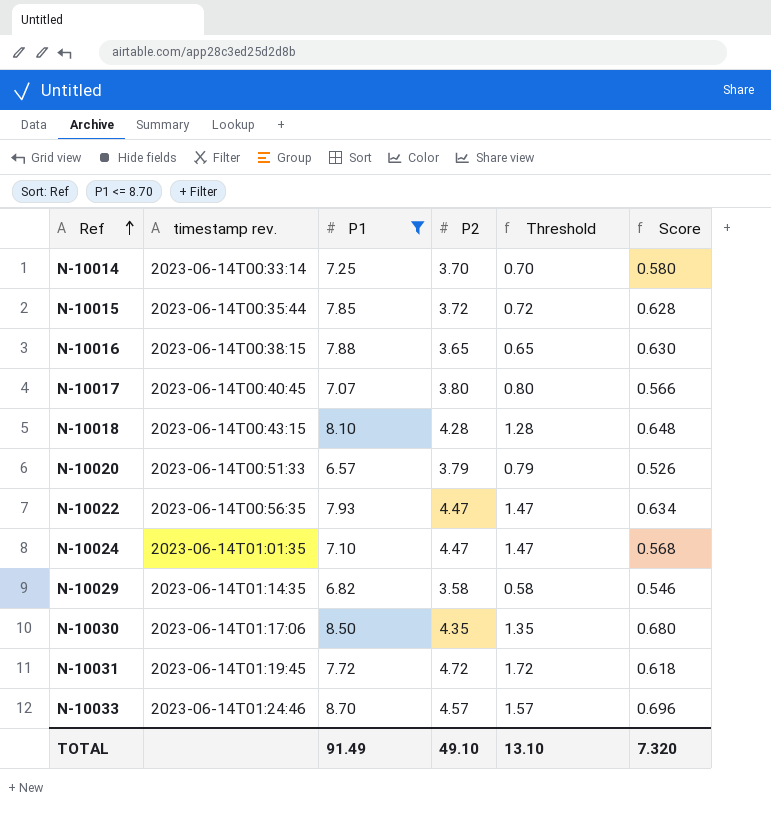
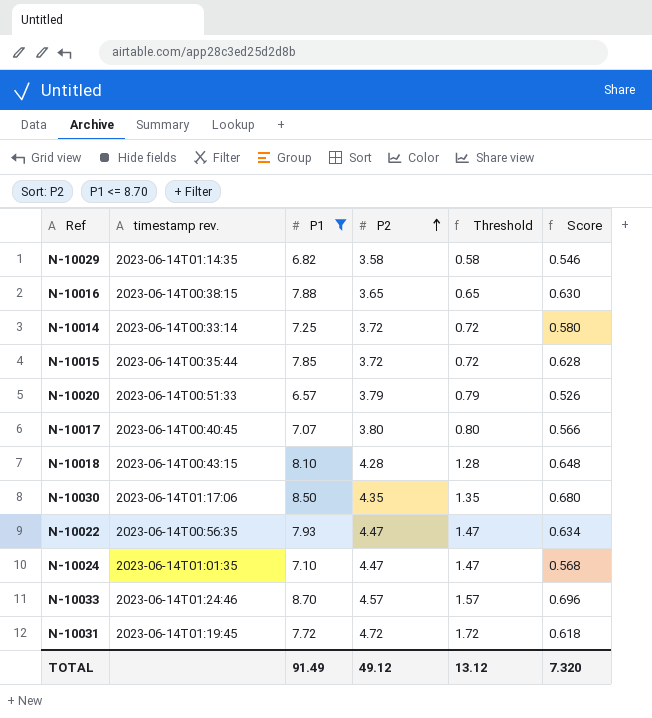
row order: Ref ascending -> P2 ascending
N-10014 | P2: 3.70 -> 3.72
N-10014 | Threshold: 0.70 -> 0.72
TOTAL | P2: 49.10 -> 49.12
TOTAL | Threshold: 13.10 -> 13.12

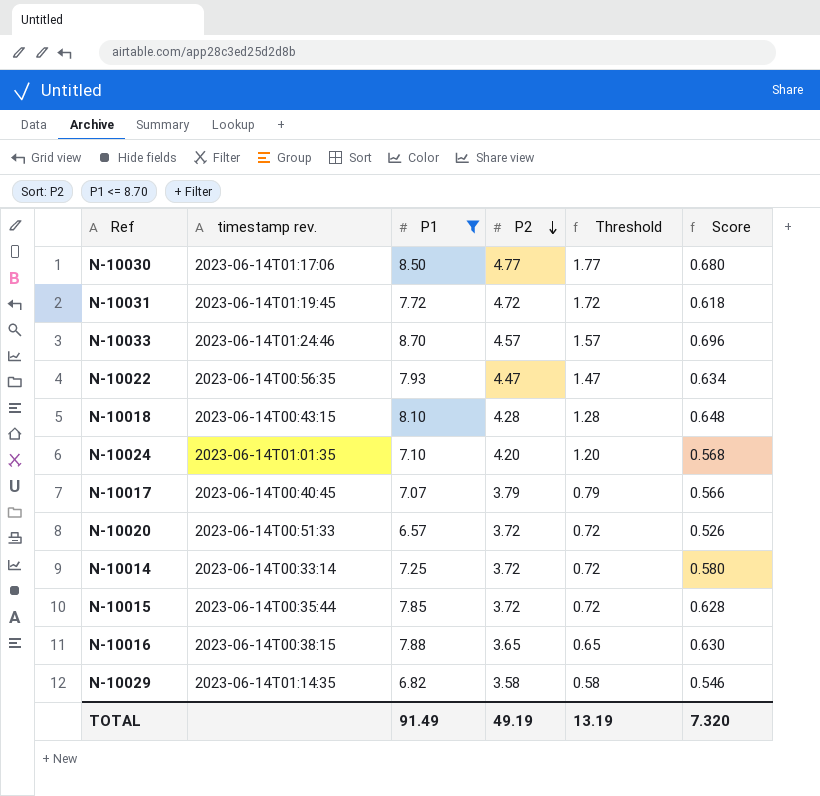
row order: P2 ascending -> P2 descending
N-10030 | P2: 4.35 -> 4.77
N-10030 | Threshold: 1.35 -> 1.77
N-10024 | P2: 4.47 -> 4.20
N-10024 | Threshold: 1.47 -> 1.20
N-10017 | P2: 3.80 -> 3.79
N-10017 | Threshold: 0.80 -> 0.79
N-10020 | P2: 3.79 -> 3.72
N-10020 | Threshold: 0.79 -> 0.72
TOTAL | P2: 49.12 -> 49.19
TOTAL | Threshold: 13.12 -> 13.19

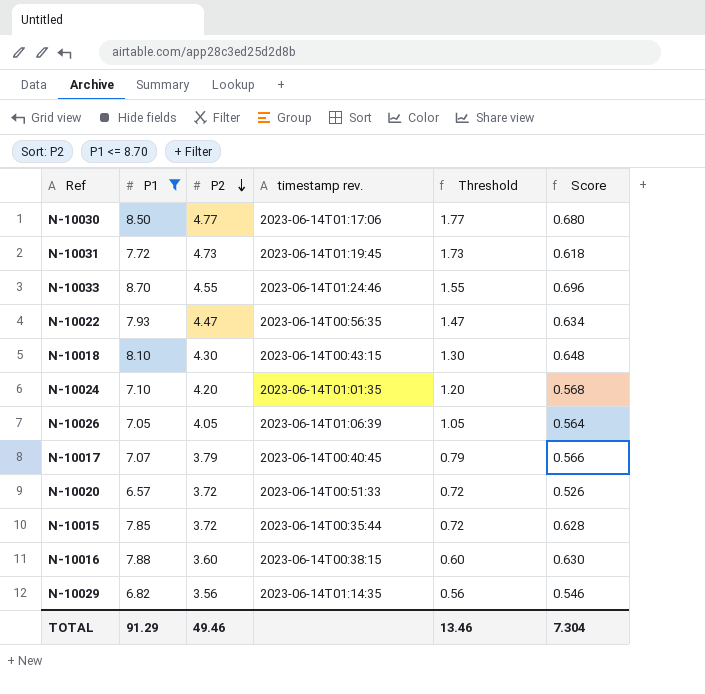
column timestamp rev. | position: 2 -> 4
row N-10014: 2023-06-14T00:33:14 | 7.25 | 3.72 | 0.72 | 0.580 -> none
N-10031 | P2: 4.72 -> 4.73
N-10031 | Threshold: 1.72 -> 1.73
N-10033 | P2: 4.57 -> 4.55
N-10033 | Threshold: 1.57 -> 1.55
N-10018 | P2: 4.28 -> 4.30
N-10018 | Threshold: 1.28 -> 1.30
row N-10026: none -> 7.05 | 4.05 | 2023-06-14T01:06:39 | 1.05 | 0.564
N-10016 | P2: 3.65 -> 3.60
N-10016 | Threshold: 0.65 -> 0.60
N-10029 | P2: 3.58 -> 3.56
N-10029 | Threshold: 0.58 -> 0.56
TOTAL | P1: 91.49 -> 91.29
TOTAL | P2: 49.19 -> 49.46
TOTAL | Threshold: 13.19 -> 13.46
TOTAL | Score: 7.320 -> 7.304

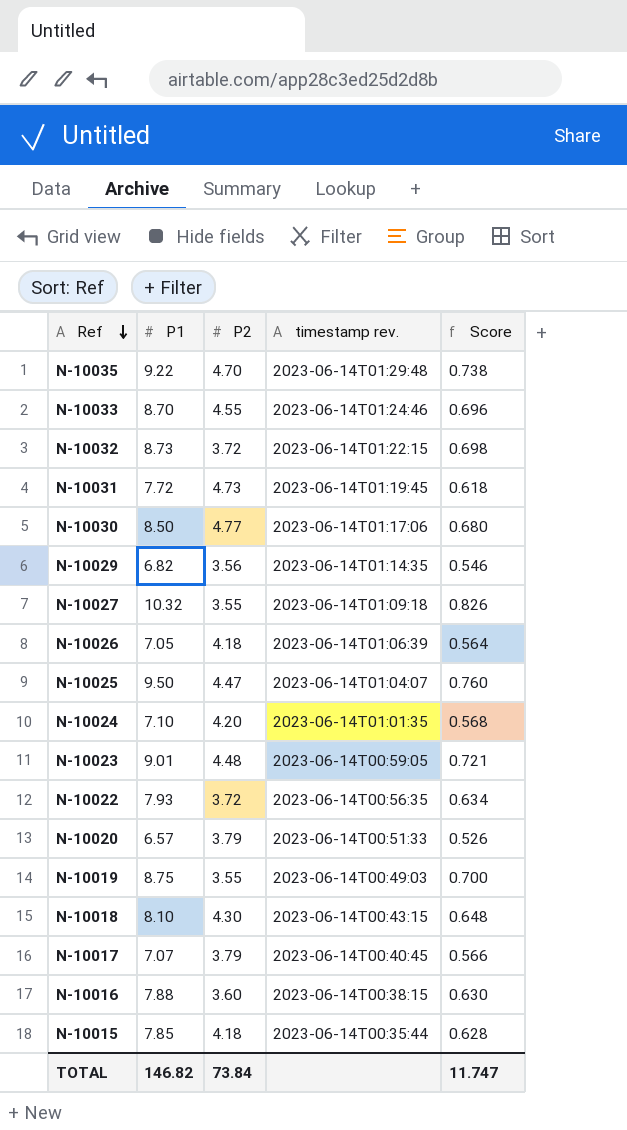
filter: P1 <= 8.70 -> none
row order: P2 descending -> Ref descending
column Threshold | formula: [P2] - 3 -> none
N-10026 | P2: 4.05 -> 4.18
N-10022 | P2: 4.47 -> 3.72
N-10020 | P2: 3.72 -> 3.79
N-10015 | P2: 3.72 -> 4.18
TOTAL | P1: 91.29 -> 146.82
TOTAL | P2: 49.46 -> 73.84
TOTAL | Score: 7.304 -> 11.747

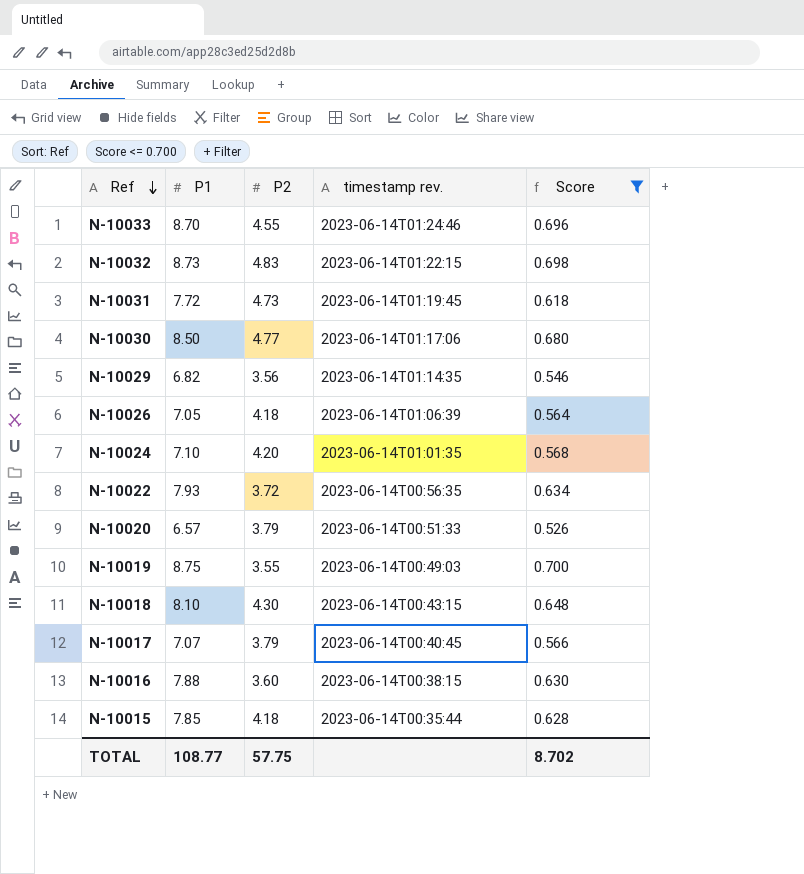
filter: none -> Score <= 0.700
N-10032 | P2: 3.72 -> 4.83
TOTAL | P1: 146.82 -> 108.77
TOTAL | P2: 73.84 -> 57.75
TOTAL | Score: 11.747 -> 8.702

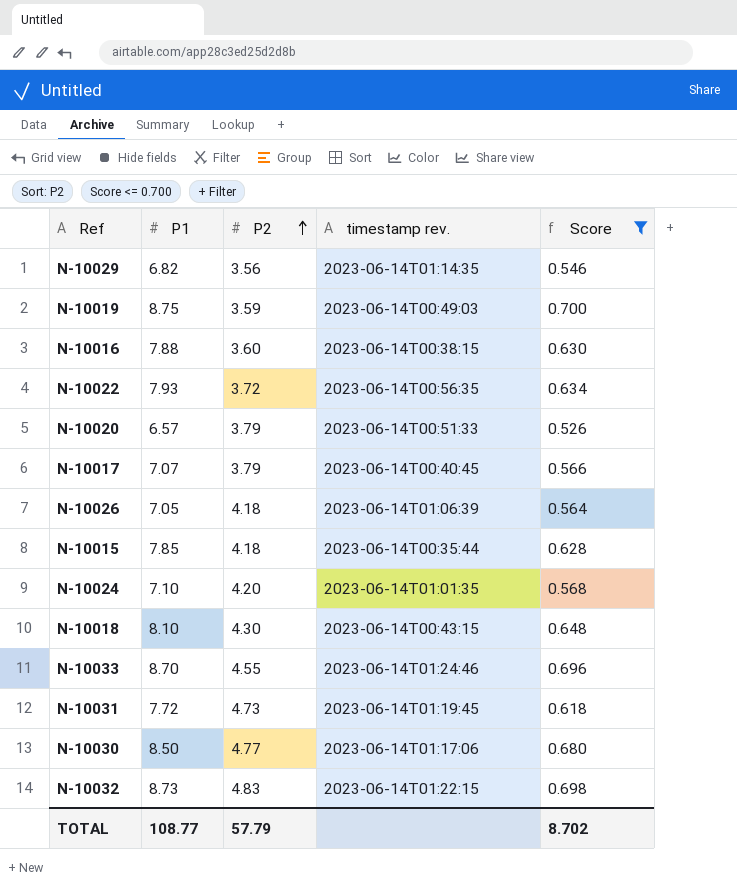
row order: Ref descending -> P2 ascending
N-10019 | P2: 3.55 -> 3.59
TOTAL | P2: 57.75 -> 57.79

